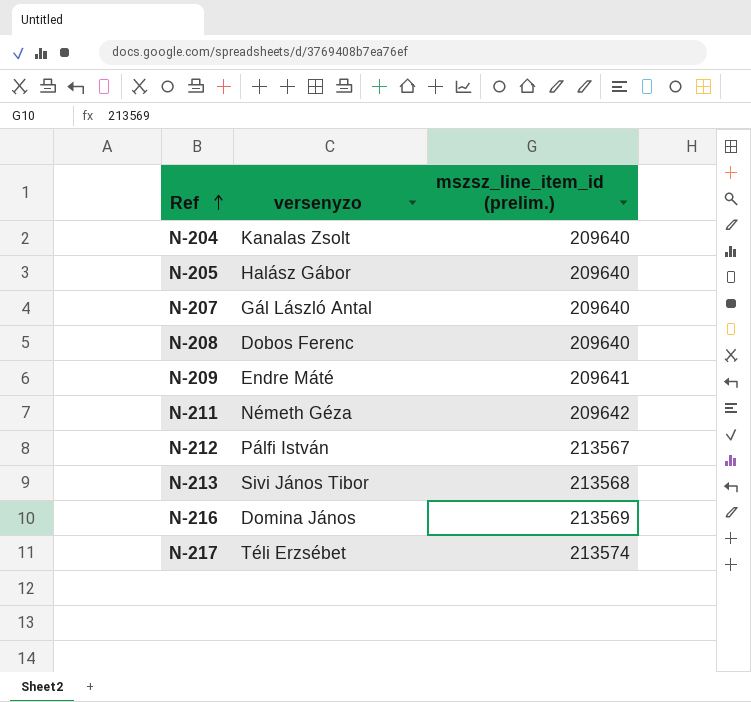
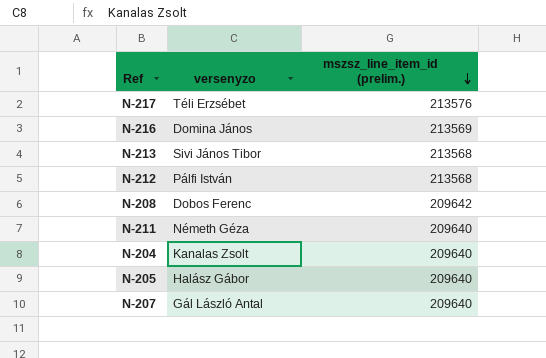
row order: Ref ascending -> mszsz_line_item_id (prelim.) descending
row N-209: Endre Máté | 209641 -> none
N-217 | mszsz_line_item_id (prelim.): 213574 -> 213576
N-212 | mszsz_line_item_id (prelim.): 213567 -> 213568
N-208 | mszsz_line_item_id (prelim.): 209640 -> 209642
N-211 | mszsz_line_item_id (prelim.): 209642 -> 209640

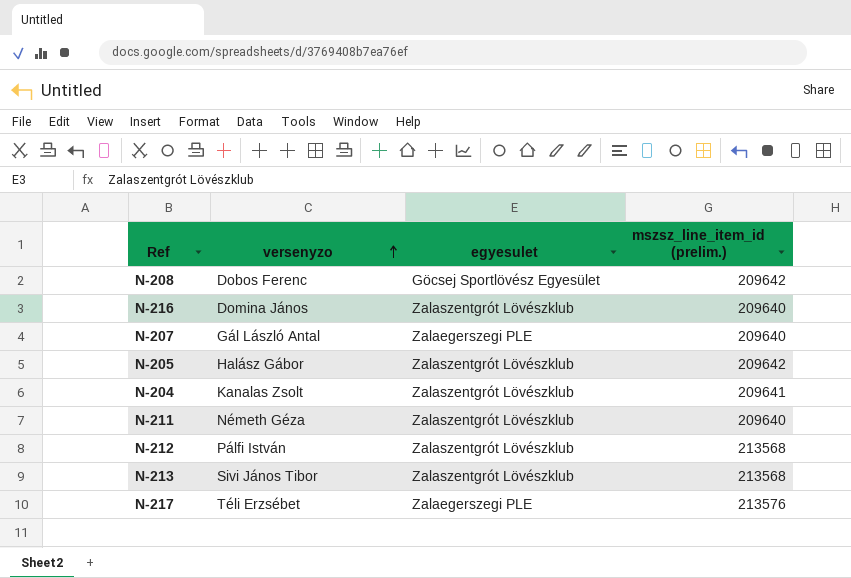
row order: mszsz_line_item_id (prelim.) descending -> versenyzo ascending
column egyesulet | position: none -> 3
N-216 | mszsz_line_item_id (prelim.): 213569 -> 209640
N-205 | mszsz_line_item_id (prelim.): 209640 -> 209642
N-204 | mszsz_line_item_id (prelim.): 209640 -> 209641

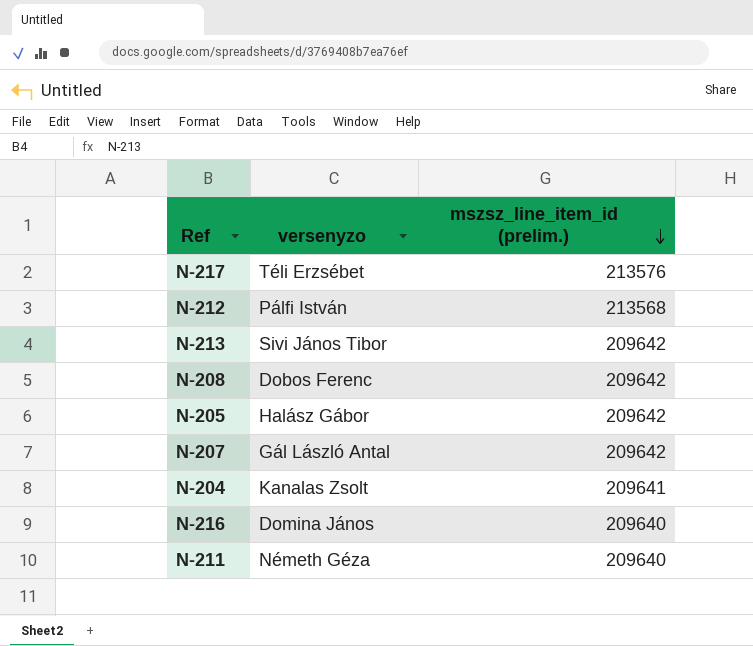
row order: versenyzo ascending -> mszsz_line_item_id (prelim.) descending
column egyesulet | position: 3 -> none
N-213 | mszsz_line_item_id (prelim.): 213568 -> 209642
N-207 | mszsz_line_item_id (prelim.): 209640 -> 209642

